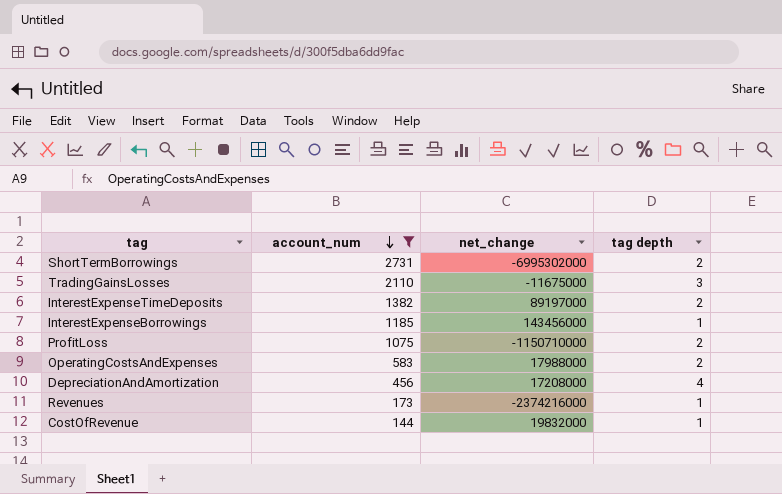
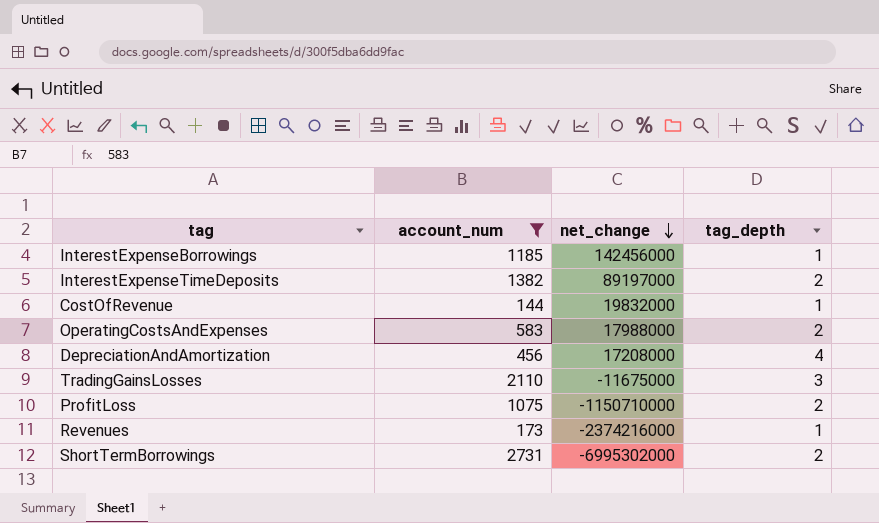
row order: account_num descending -> net_change descending
column name: tag depth -> tag_depth
InterestExpenseBorrowings | net_change: 143456000 -> 142456000

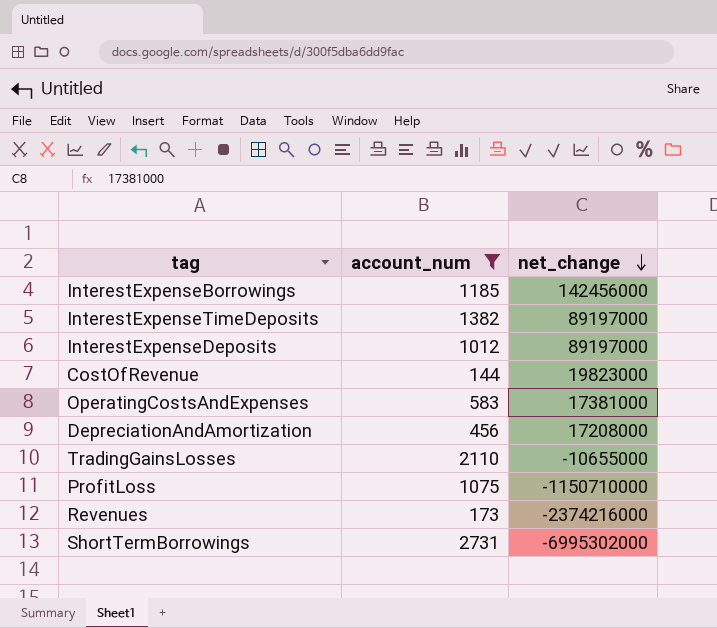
column tag_depth | position: 4 -> none
row InterestExpenseDeposits: none -> 1012 | 89197000
CostOfRevenue | net_change: 19832000 -> 19823000
OperatingCostsAndExpenses | net_change: 17988000 -> 17381000
TradingGainsLosses | net_change: -11675000 -> -10655000

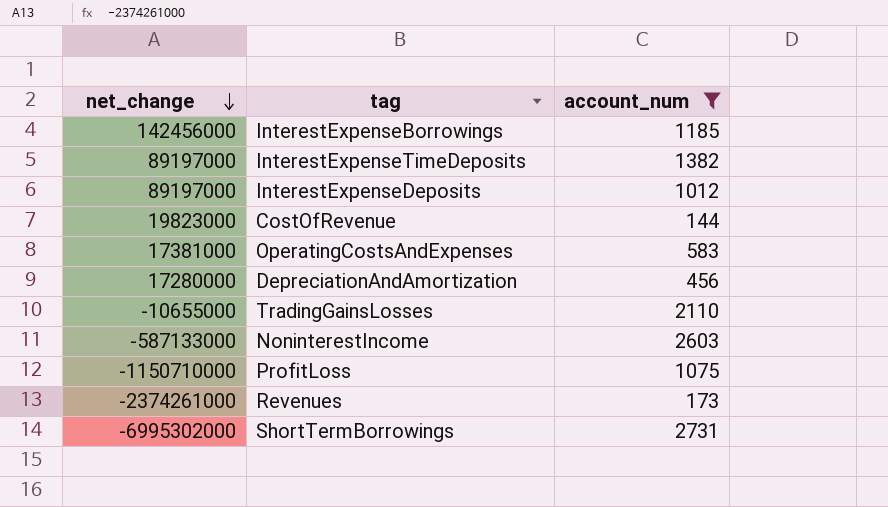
column net_change | position: 3 -> 1
DepreciationAndAmortization | net_change: 17208000 -> 17280000
row NoninterestIncome: none -> -587133000 | 2603
Revenues | net_change: -2374216000 -> -2374261000

